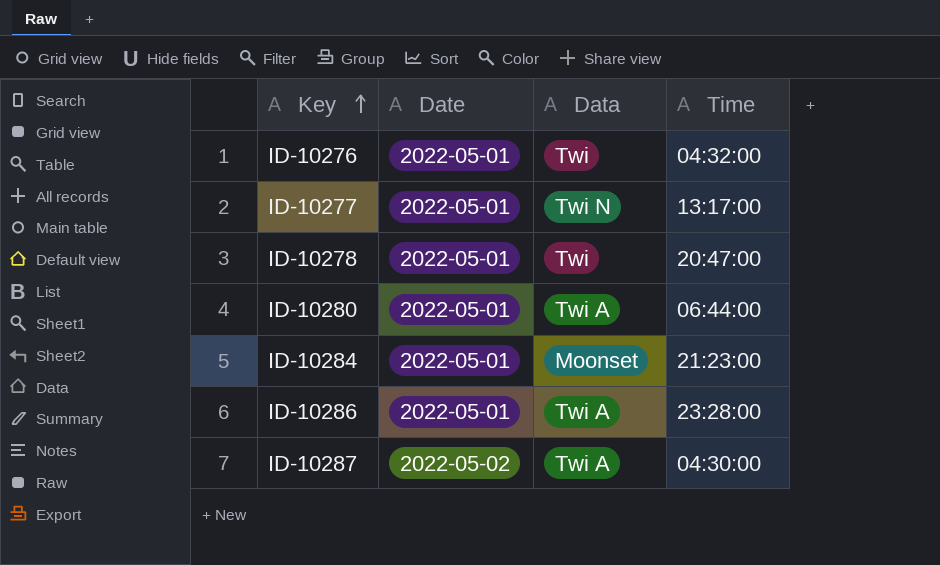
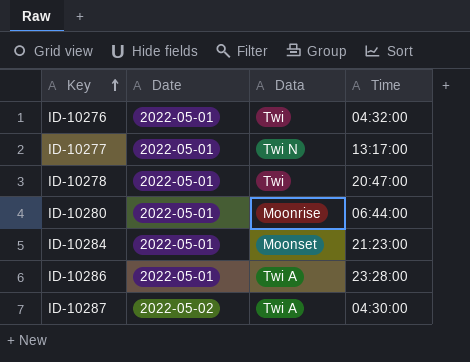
ID-10280 | Data: Twi A -> Moonrise

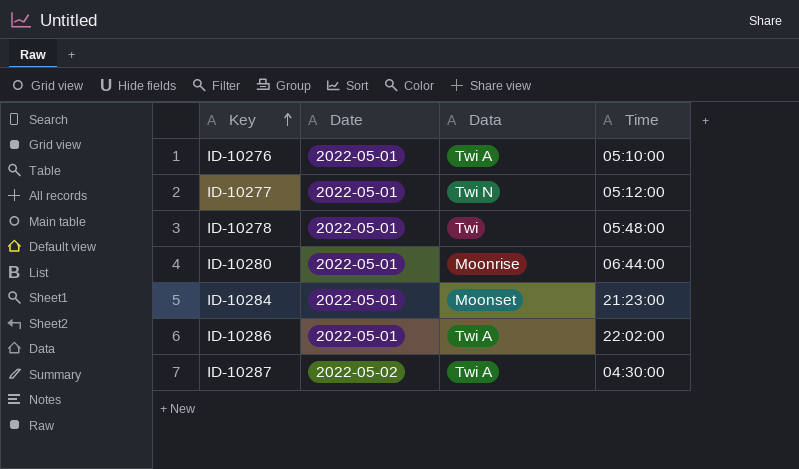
ID-10276 | Data: Twi -> Twi A
ID-10276 | Time: 04:32:00 -> 05:10:00
ID-10277 | Time: 13:17:00 -> 05:12:00
ID-10278 | Time: 20:47:00 -> 05:48:00
ID-10286 | Time: 23:28:00 -> 22:02:00

